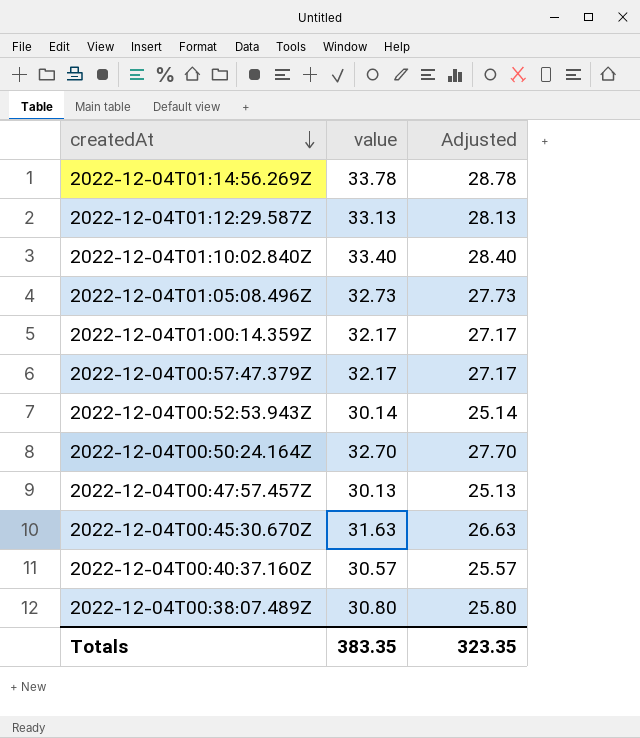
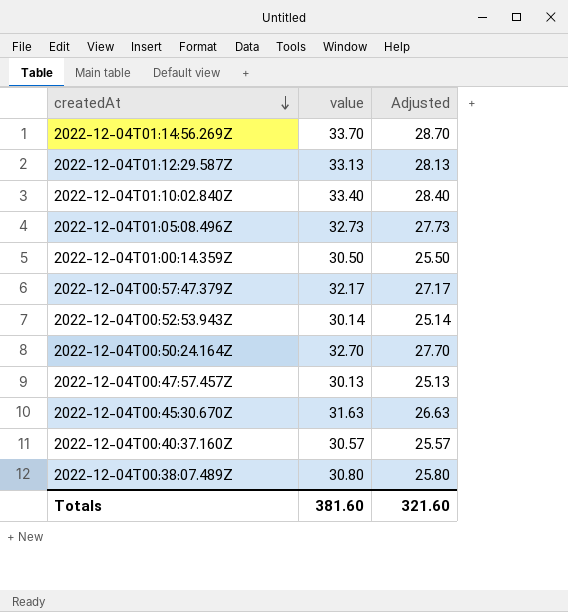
2022-12-04T01:14:56.269Z | value: 33.78 -> 33.70
2022-12-04T01:14:56.269Z | Adjusted: 28.78 -> 28.70
2022-12-04T01:00:14.359Z | value: 32.17 -> 30.50
2022-12-04T01:00:14.359Z | Adjusted: 27.17 -> 25.50
Totals | value: 383.35 -> 381.60
Totals | Adjusted: 323.35 -> 321.60

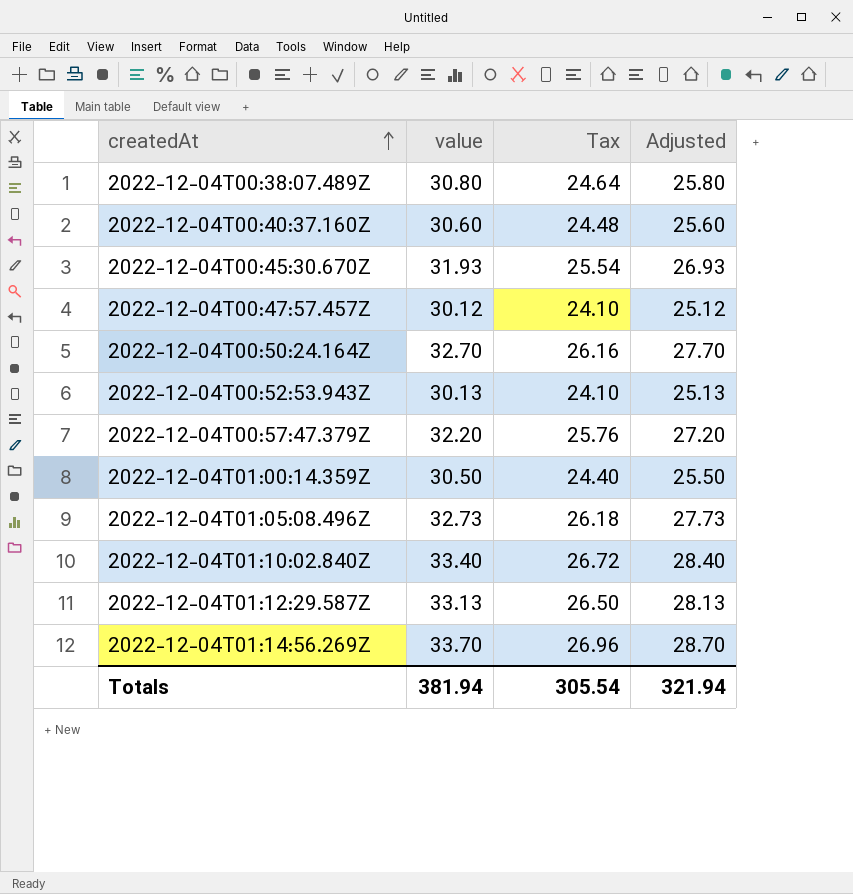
row order: createdAt descending -> createdAt ascending
column Tax | formula: none -> [value] * 0.8
2022-12-04T00:40:37.160Z | value: 30.57 -> 30.60
2022-12-04T00:40:37.160Z | Adjusted: 25.57 -> 25.60
2022-12-04T00:45:30.670Z | value: 31.63 -> 31.93
2022-12-04T00:45:30.670Z | Adjusted: 26.63 -> 26.93
2022-12-04T00:47:57.457Z | value: 30.13 -> 30.12
2022-12-04T00:47:57.457Z | Adjusted: 25.13 -> 25.12
2022-12-04T00:52:53.943Z | value: 30.14 -> 30.13
2022-12-04T00:52:53.943Z | Adjusted: 25.14 -> 25.13
2022-12-04T00:57:47.379Z | value: 32.17 -> 32.20
2022-12-04T00:57:47.379Z | Adjusted: 27.17 -> 27.20
Totals | value: 381.60 -> 381.94
Totals | Adjusted: 321.60 -> 321.94

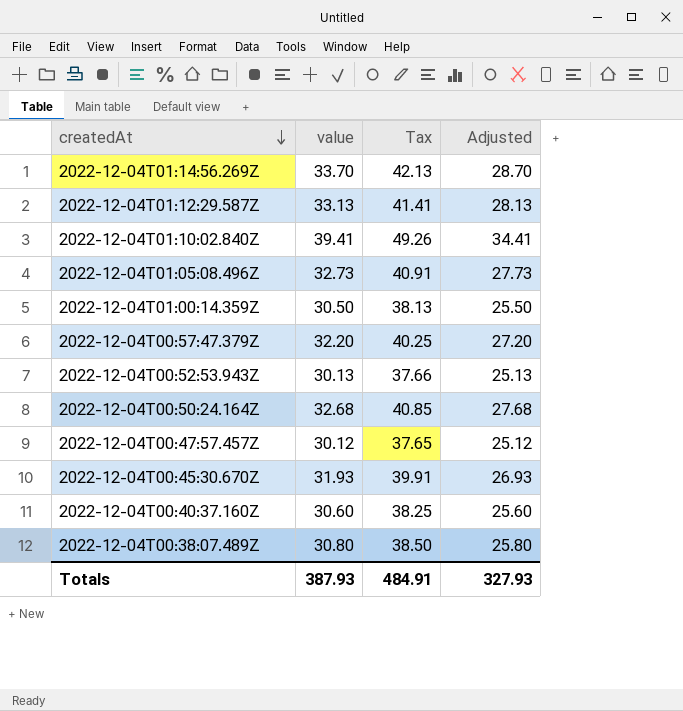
row order: createdAt ascending -> createdAt descending
column Tax | formula: [value] * 0.8 -> [value] * 1.25
2022-12-04T01:10:02.840Z | value: 33.40 -> 39.41
2022-12-04T01:10:02.840Z | Adjusted: 28.40 -> 34.41
2022-12-04T00:50:24.164Z | value: 32.70 -> 32.68
2022-12-04T00:50:24.164Z | Adjusted: 27.70 -> 27.68
Totals | value: 381.94 -> 387.93
Totals | Tax: 305.54 -> 484.91
Totals | Adjusted: 321.94 -> 327.93

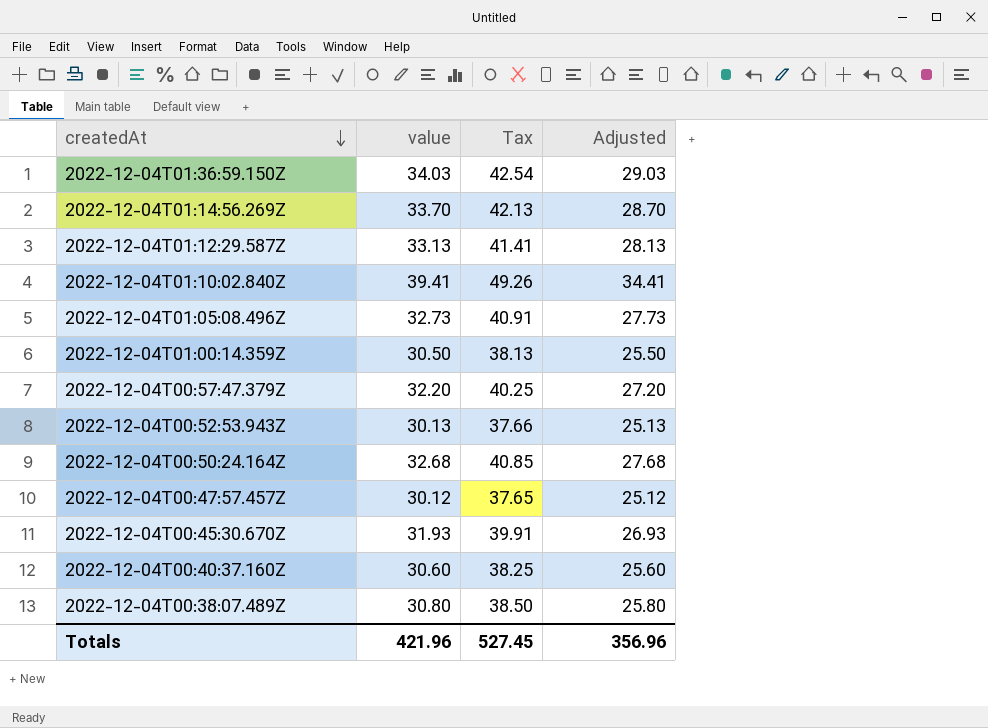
row 2022-12-04T01:36:59.150Z: none -> 34.03 | 42.54 | 29.03
Totals | value: 387.93 -> 421.96
Totals | Tax: 484.91 -> 527.45
Totals | Adjusted: 327.93 -> 356.96

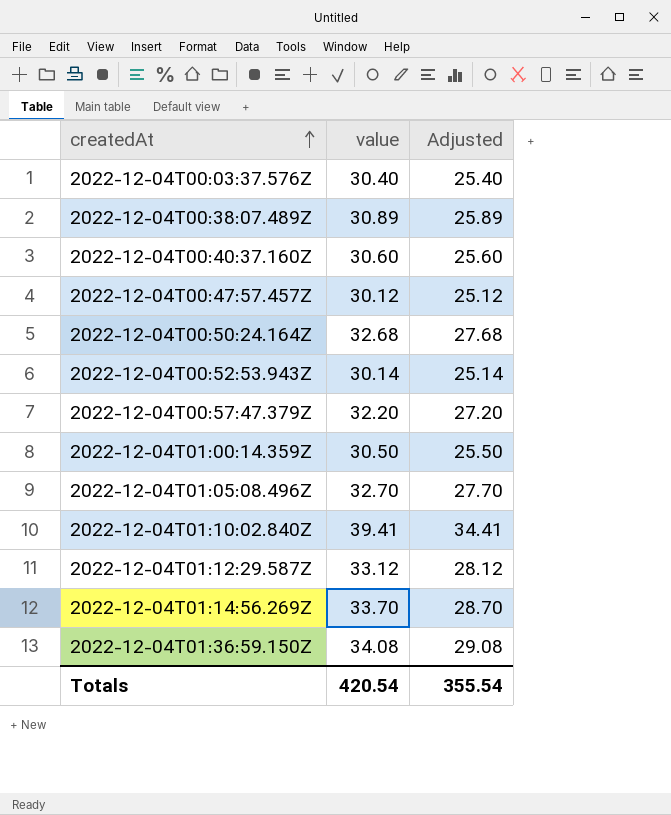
row order: createdAt descending -> createdAt ascending
column Tax | formula: [value] * 1.25 -> none
row 2022-12-04T00:45:30.670Z: 31.93 | 39.91 | 26.93 -> none
row 2022-12-04T00:03:37.576Z: none -> 30.40 | 25.40
2022-12-04T00:38:07.489Z | value: 30.80 -> 30.89
2022-12-04T00:38:07.489Z | Adjusted: 25.80 -> 25.89
2022-12-04T00:52:53.943Z | value: 30.13 -> 30.14
2022-12-04T00:52:53.943Z | Adjusted: 25.13 -> 25.14
2022-12-04T01:05:08.496Z | value: 32.73 -> 32.70
2022-12-04T01:05:08.496Z | Adjusted: 27.73 -> 27.70
2022-12-04T01:12:29.587Z | value: 33.13 -> 33.12
2022-12-04T01:12:29.587Z | Adjusted: 28.13 -> 28.12
2022-12-04T01:36:59.150Z | value: 34.03 -> 34.08
2022-12-04T01:36:59.150Z | Adjusted: 29.03 -> 29.08
Totals | value: 421.96 -> 420.54
Totals | Adjusted: 356.96 -> 355.54

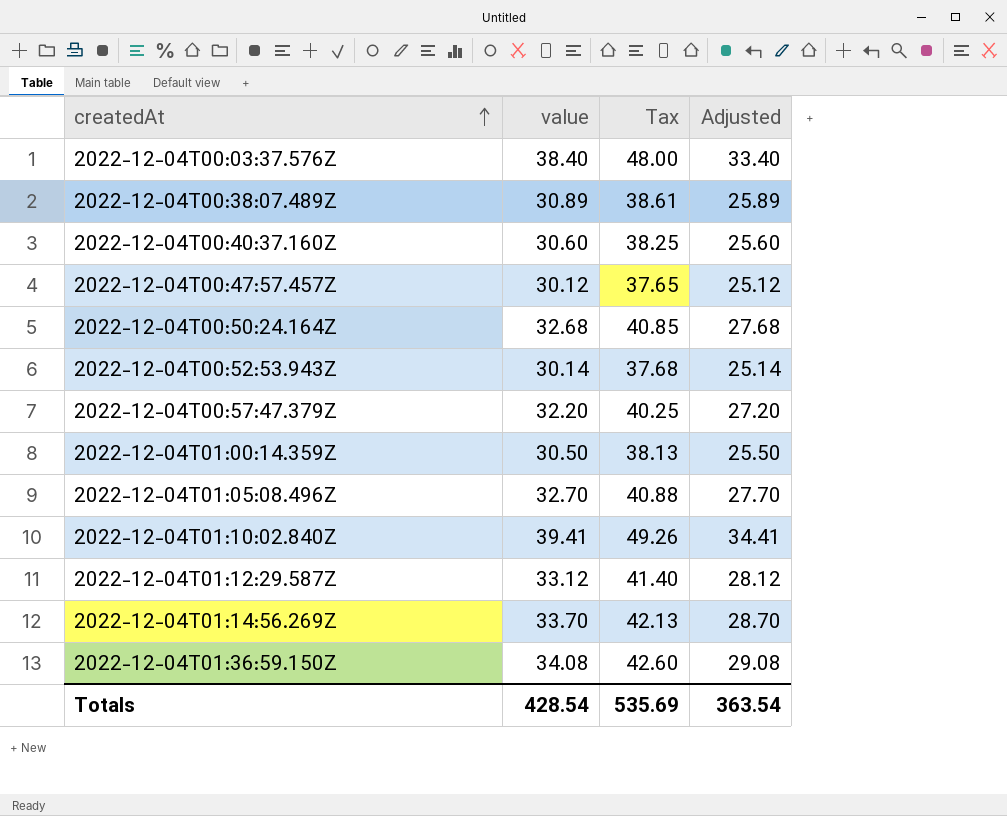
column Tax | formula: none -> [value] * 1.25
2022-12-04T00:03:37.576Z | value: 30.40 -> 38.40
2022-12-04T00:03:37.576Z | Adjusted: 25.40 -> 33.40
Totals | value: 420.54 -> 428.54
Totals | Adjusted: 355.54 -> 363.54

